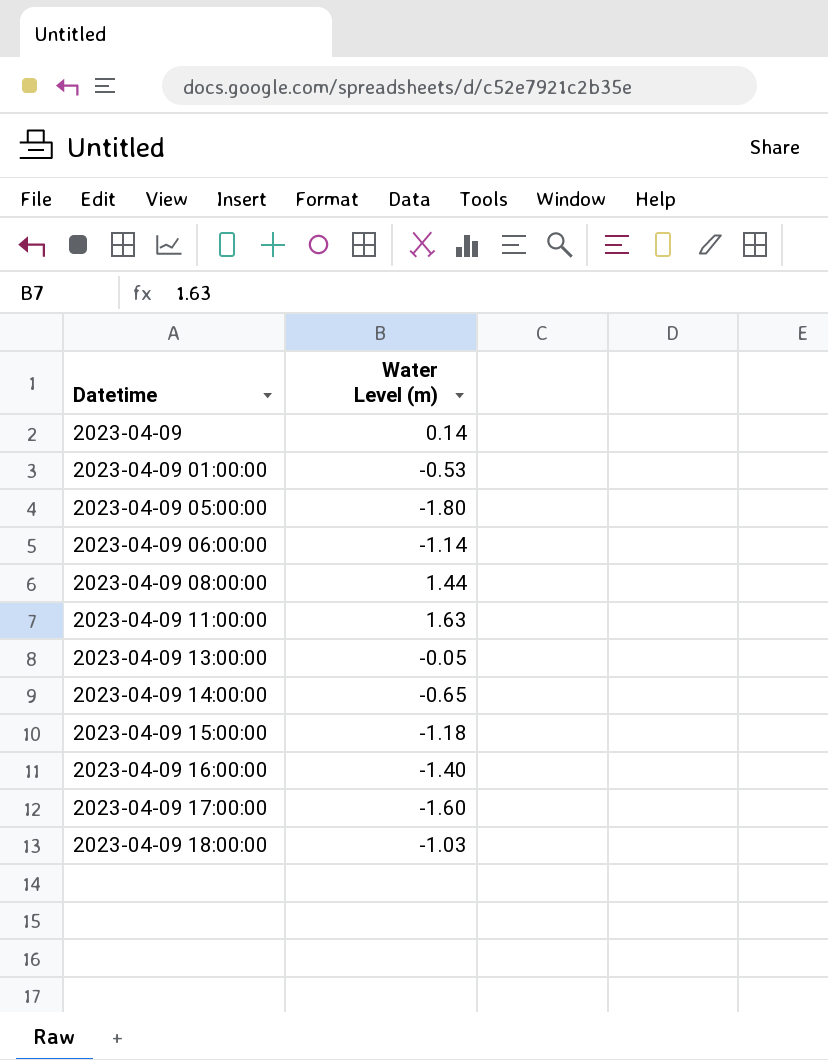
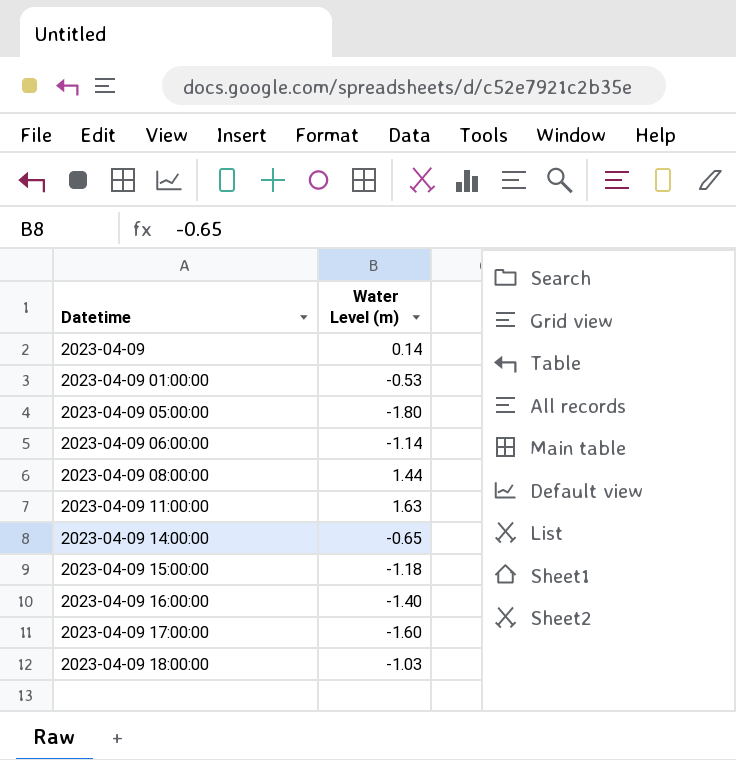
row 2023-04-09 13:00:00: -0.05 -> none

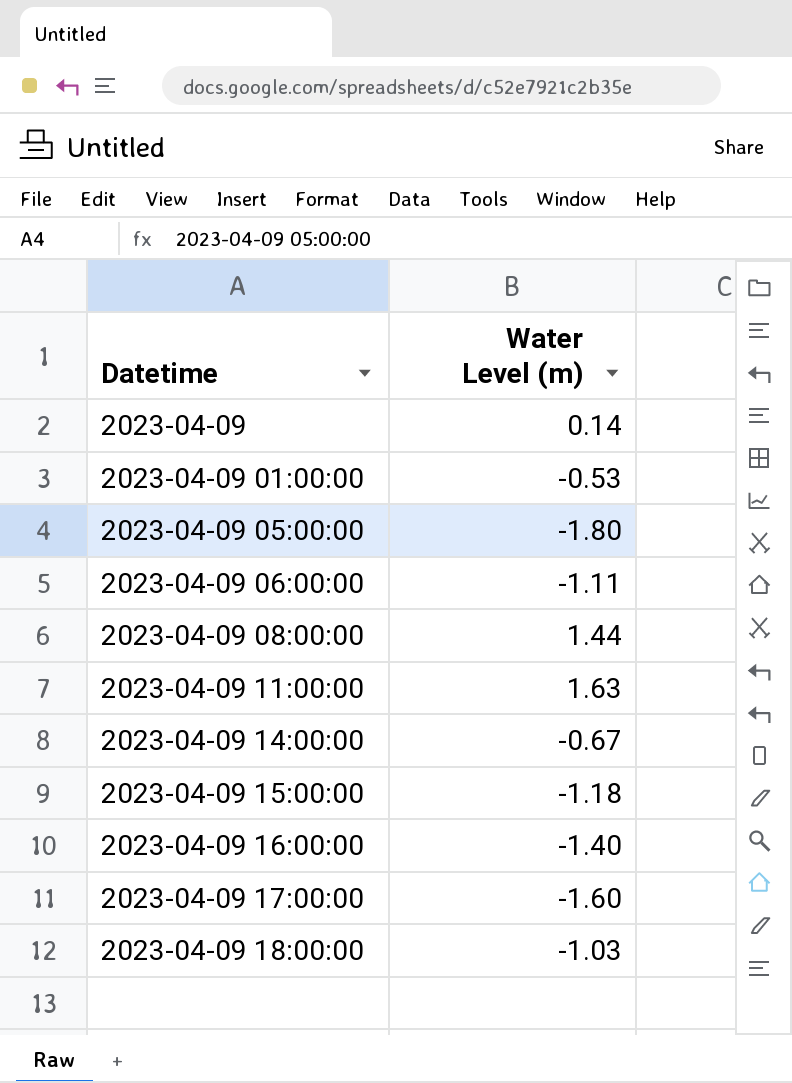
2023-04-09 06:00:00 | Water Level (m): -1.14 -> -1.11
2023-04-09 14:00:00 | Water Level (m): -0.65 -> -0.67

